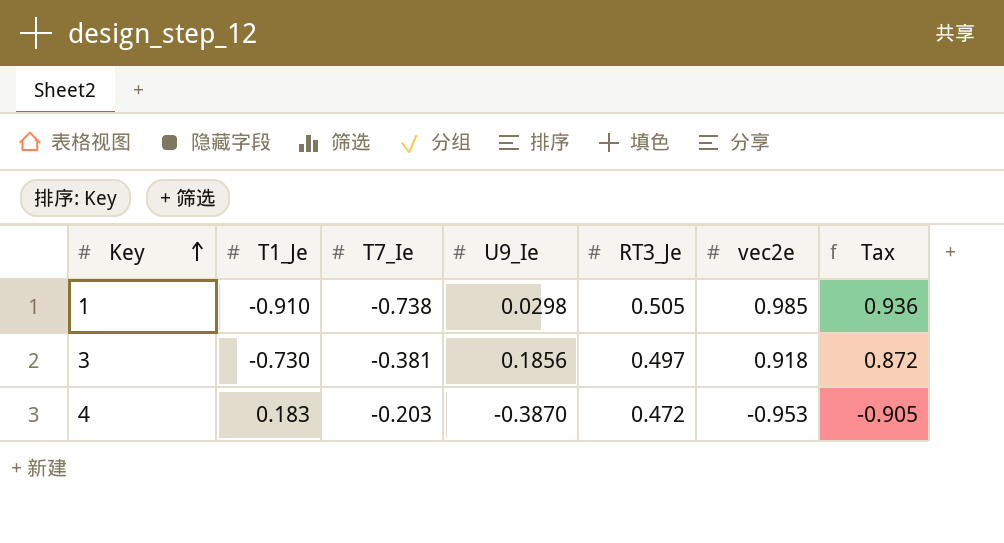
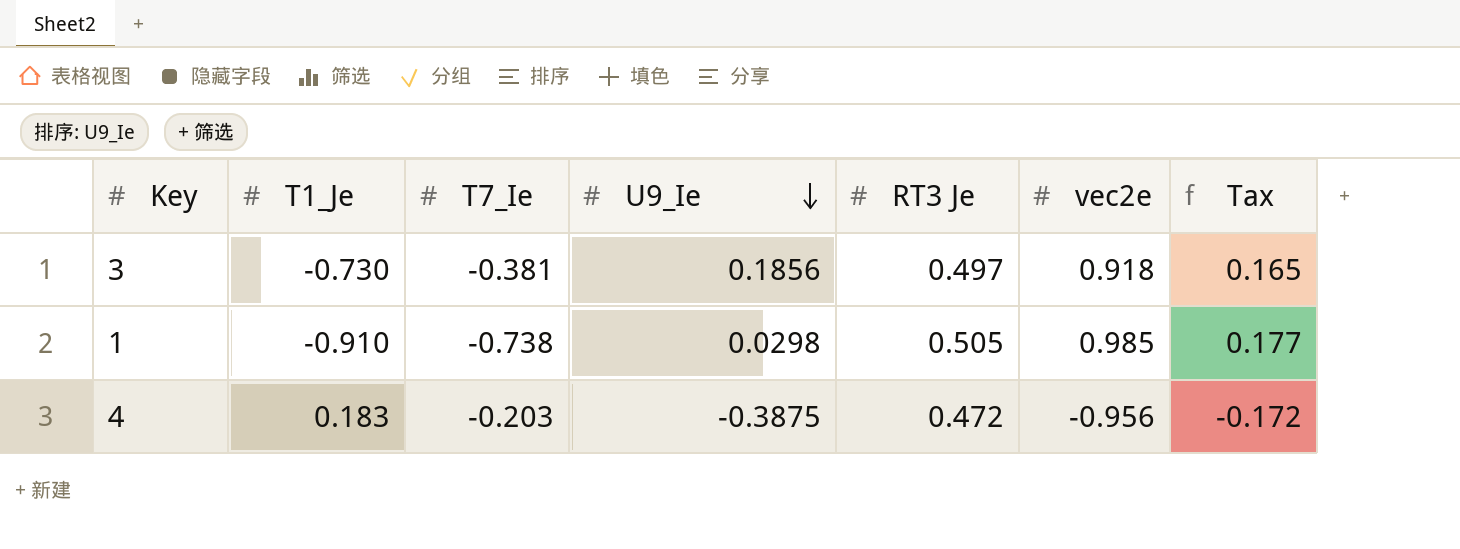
row order: Key ascending -> U9_Ie descending
column name: RT3_Je -> RT3 Je
column Tax | formula: [vec2e] * 0.95 -> [vec2e] * 0.18
4 | U9_Ie: -0.3870 -> -0.3875
4 | vec2e: -0.953 -> -0.956

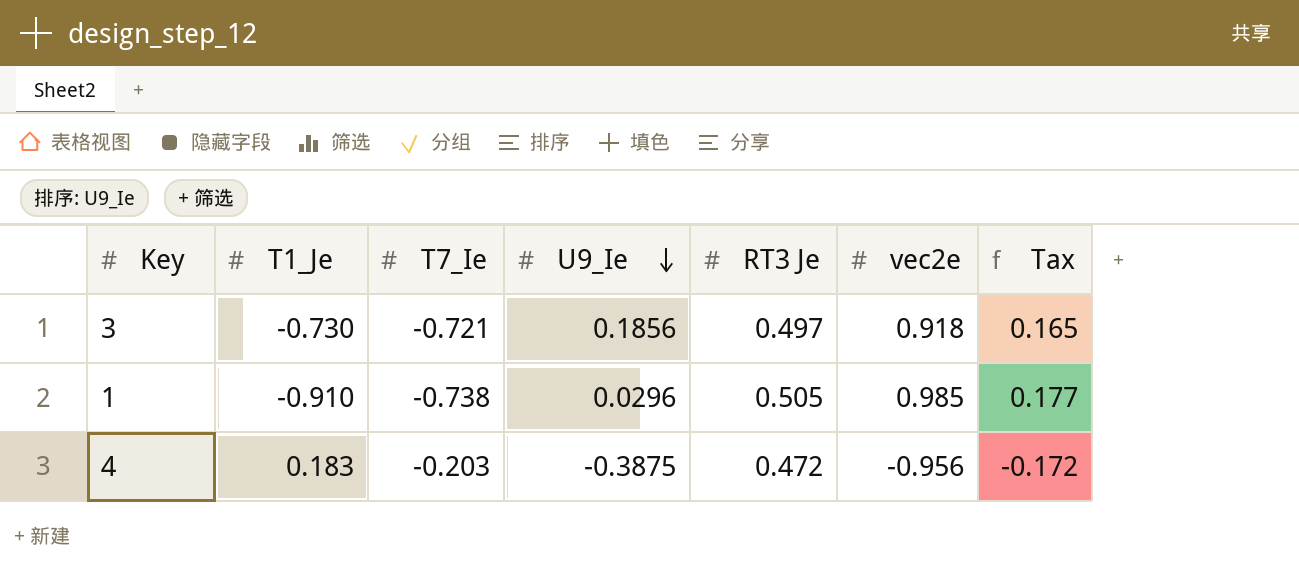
3 | T7_Ie: -0.381 -> -0.721
1 | U9_Ie: 0.0298 -> 0.0296

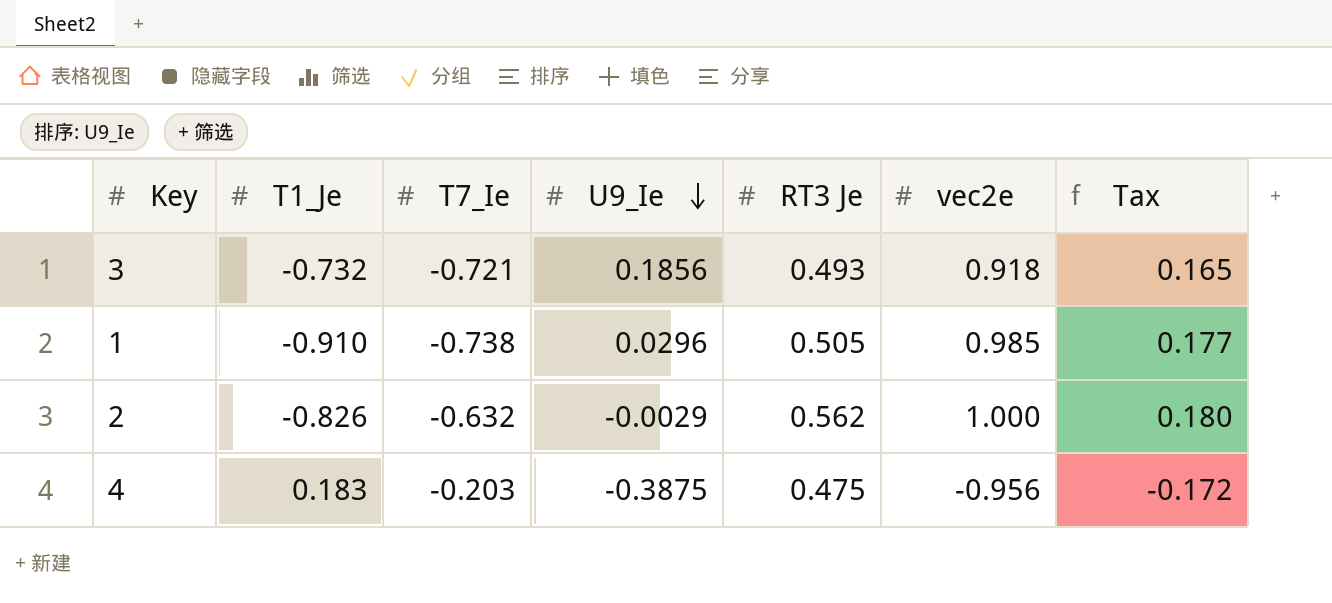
3 | T1_Je: -0.730 -> -0.732
3 | RT3 Je: 0.497 -> 0.493
row 2: none -> -0.826 | -0.632 | -0.0029 | 0.562 | 1.000 | 0.180
4 | RT3 Je: 0.472 -> 0.475

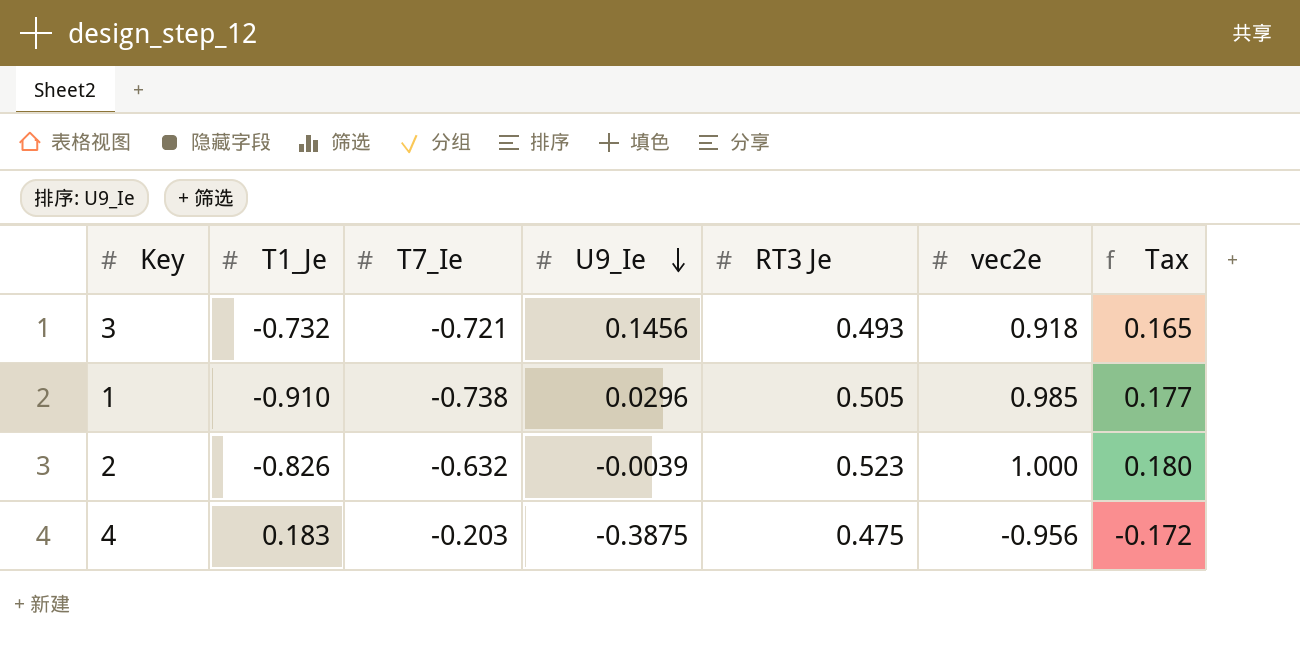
3 | U9_Ie: 0.1856 -> 0.1456
2 | U9_Ie: -0.0029 -> -0.0039
2 | RT3 Je: 0.562 -> 0.523

